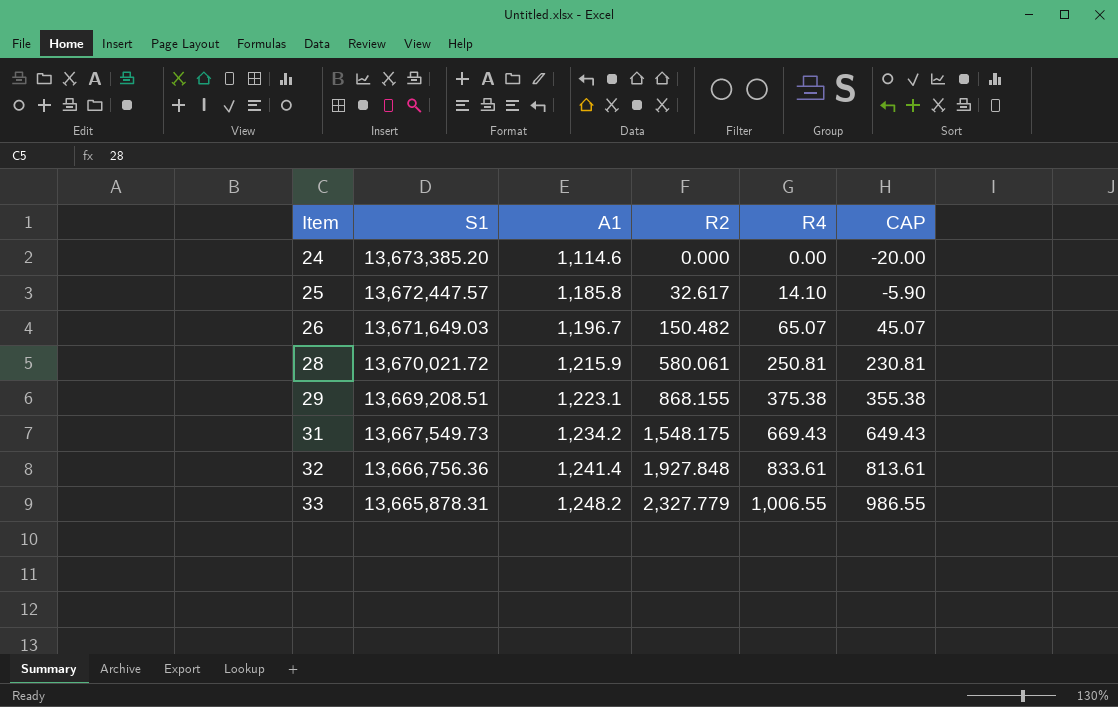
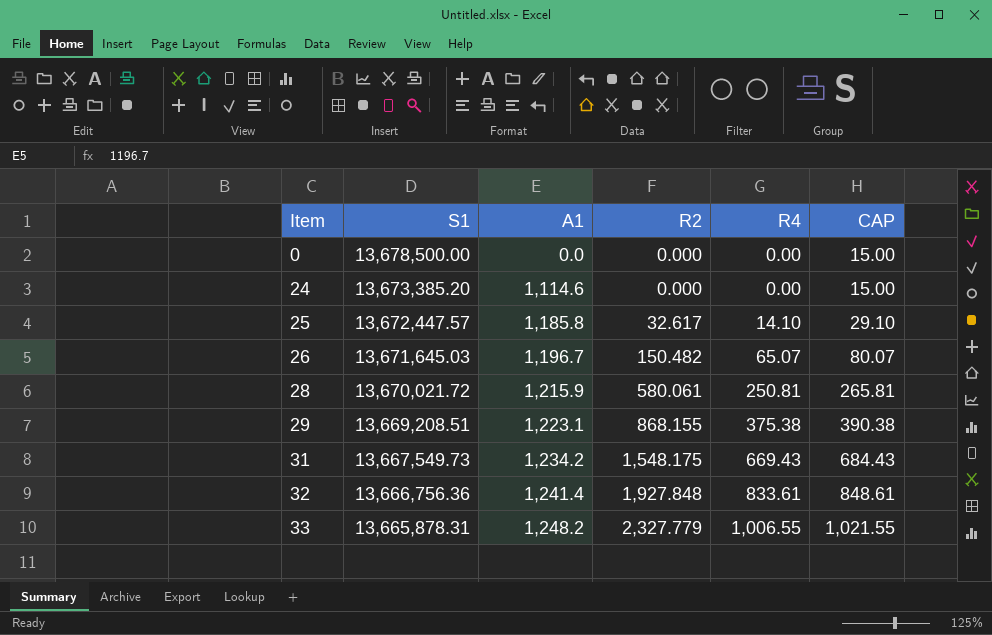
column CAP | formula: [R4] - 20 -> [R4] + 15
row 0: none -> 13,678,500.00 | 0.0 | 0.000 | 0.00 | 15.00
26 | S1: 13,671,649.03 -> 13,671,645.03

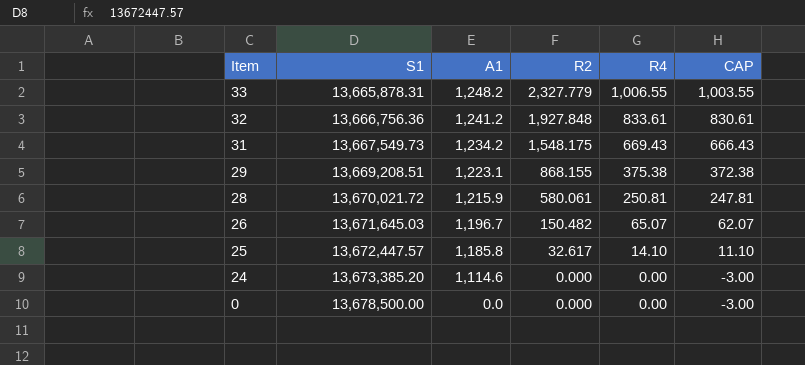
row order: Item ascending -> Item descending
column CAP | formula: [R4] + 15 -> [R4] - 3
32 | A1: 1,241.4 -> 1,241.2

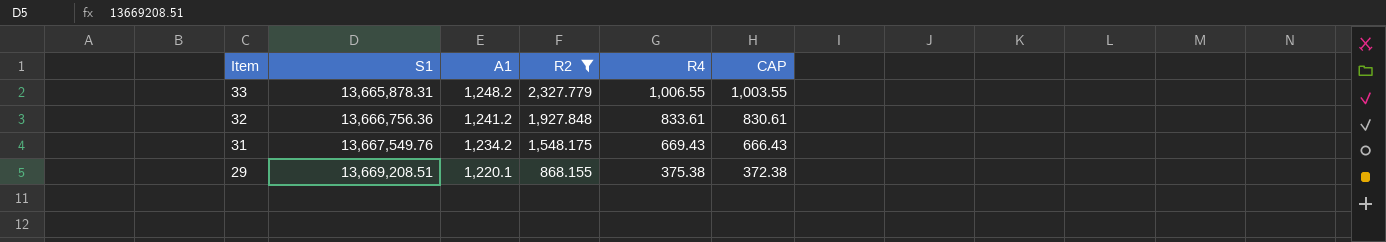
filter: none -> R2 >= 868.155
31 | S1: 13,667,549.73 -> 13,667,549.76
29 | A1: 1,223.1 -> 1,220.1

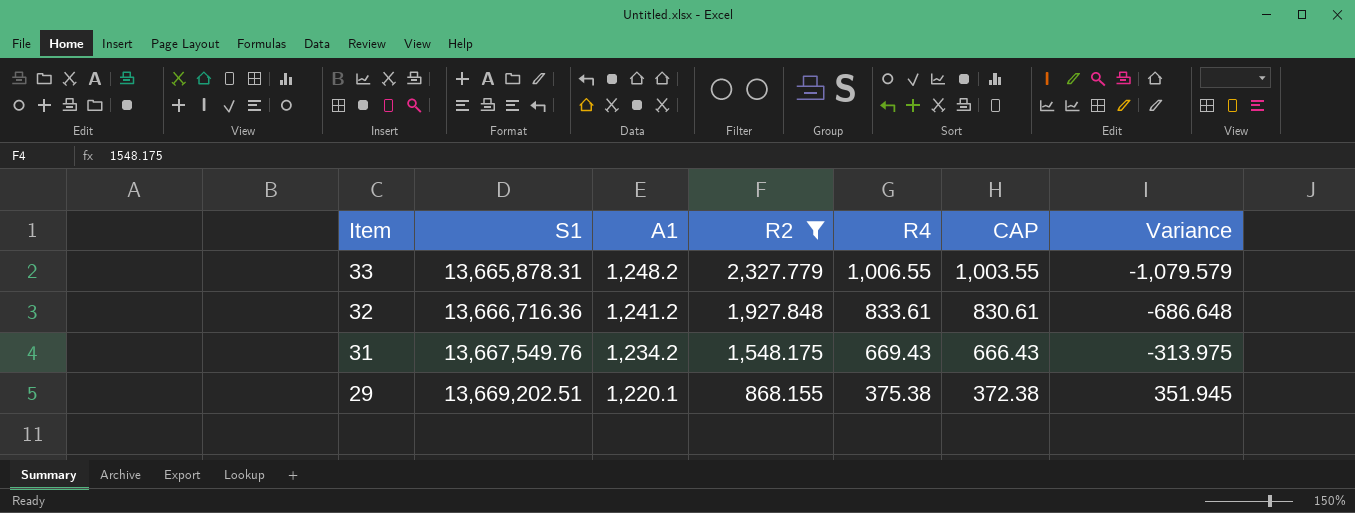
column Variance | formula: none -> [A1] - [R2]
32 | S1: 13,666,756.36 -> 13,666,716.36
29 | S1: 13,669,208.51 -> 13,669,202.51

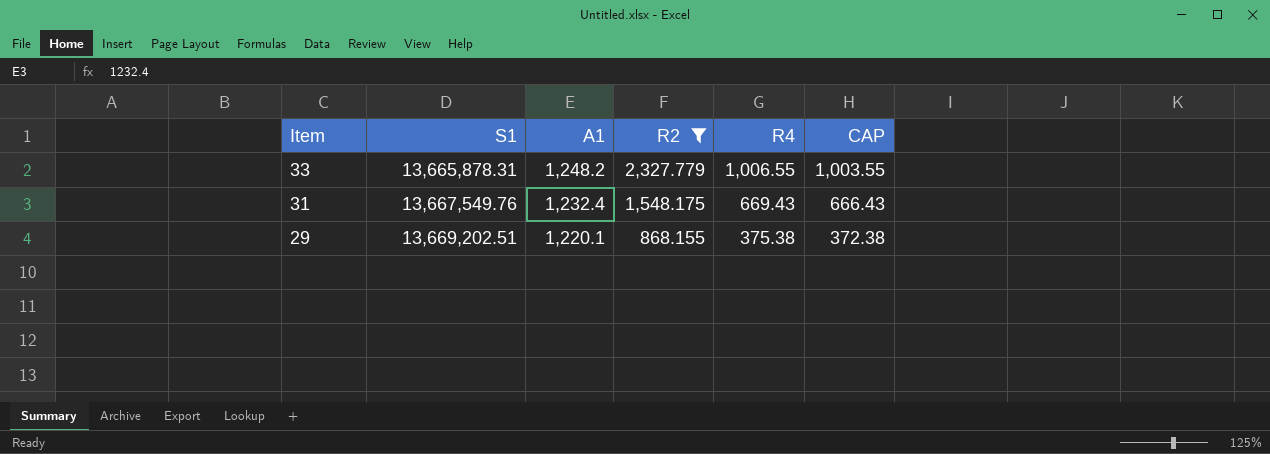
column Variance | formula: [A1] - [R2] -> none
row 32: 13,666,716.36 | 1,241.2 | 1,927.848 | 833.61 | 830.61 | -686.648 -> none
31 | A1: 1,234.2 -> 1,232.4

